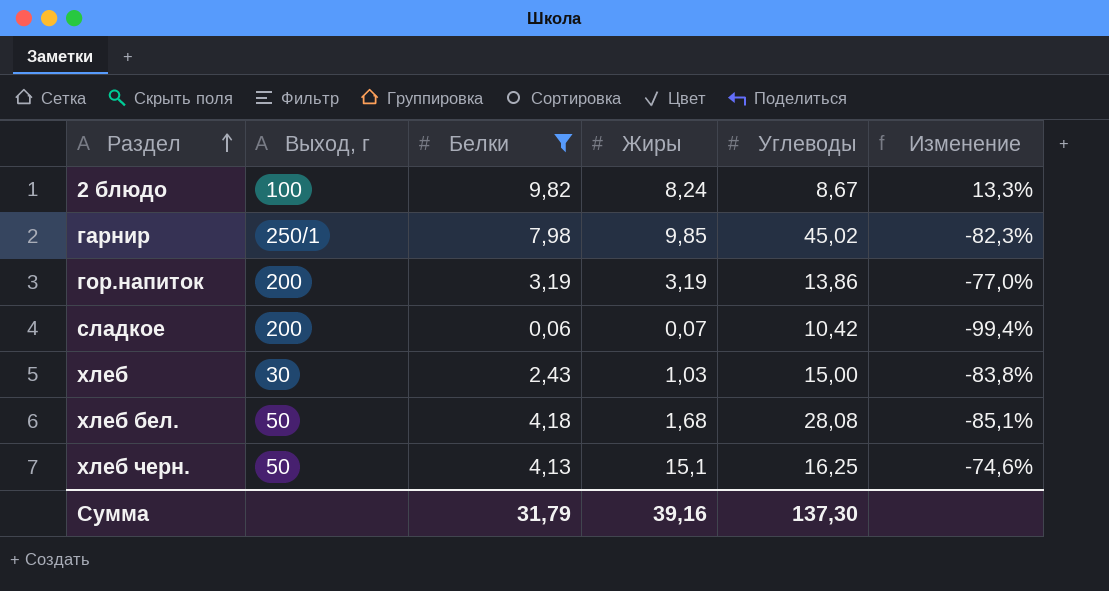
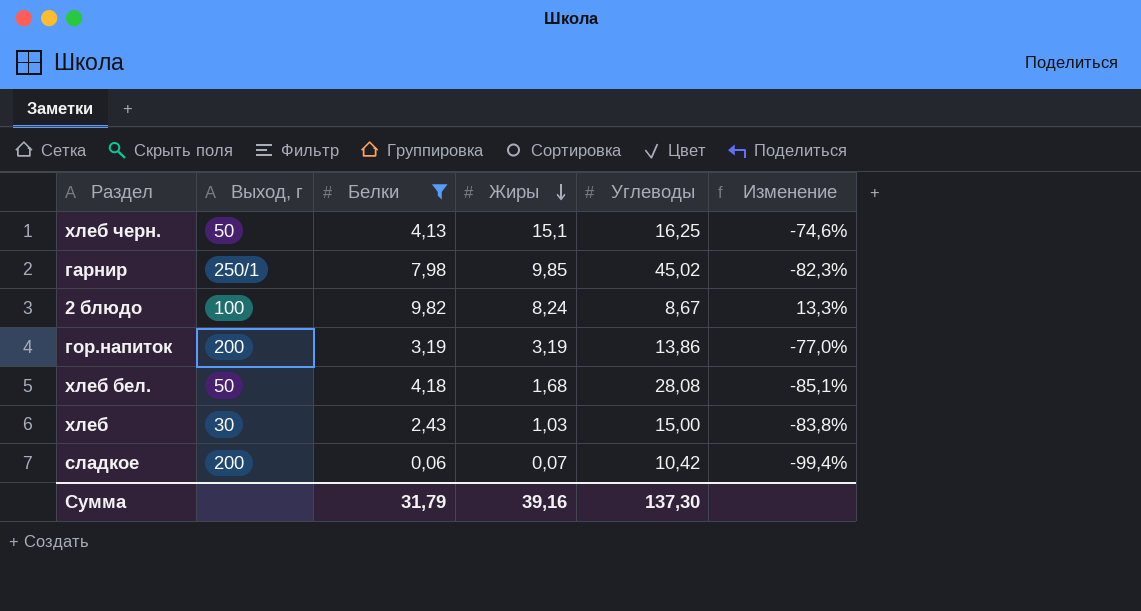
row order: Раздел ascending -> Жиры descending

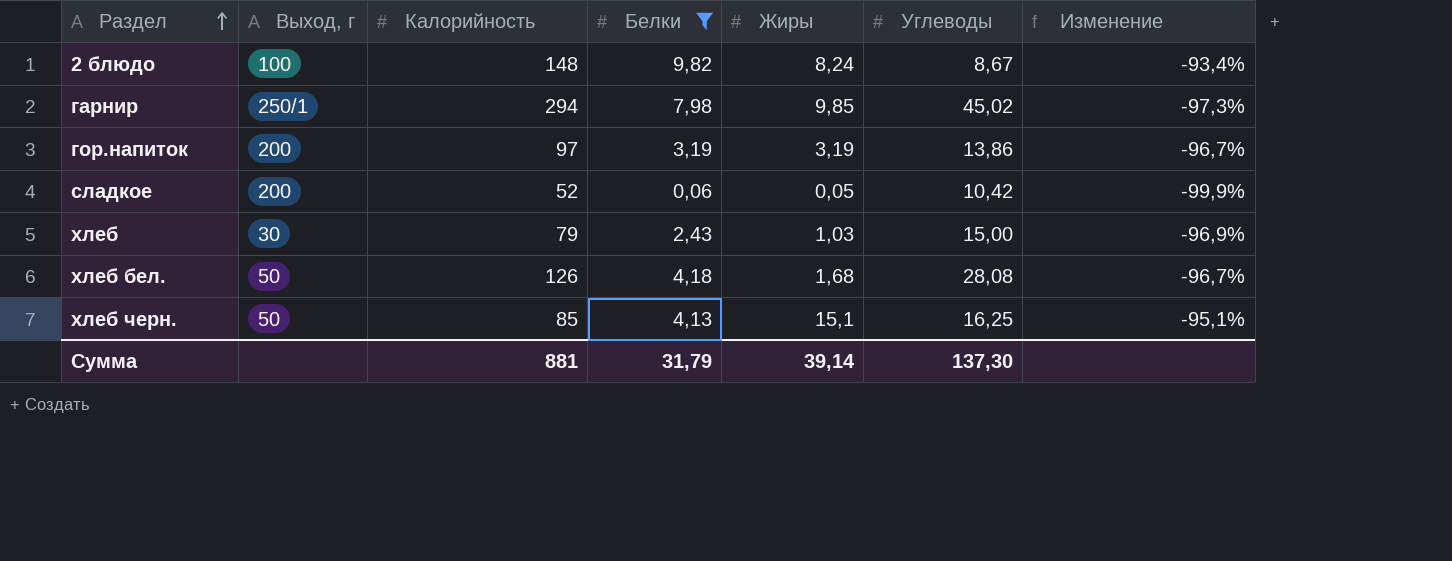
row order: Жиры descending -> Раздел ascending
column Калорийность | position: none -> 3
column Изменение | formula: ([Белки] - [Углеводы]) / [Углеводы] -> ([Белки] - [Калорийность]) / [Калорийность]
сладкое | Жиры: 0,07 -> 0,05
Сумма | Жиры: 39,16 -> 39,14

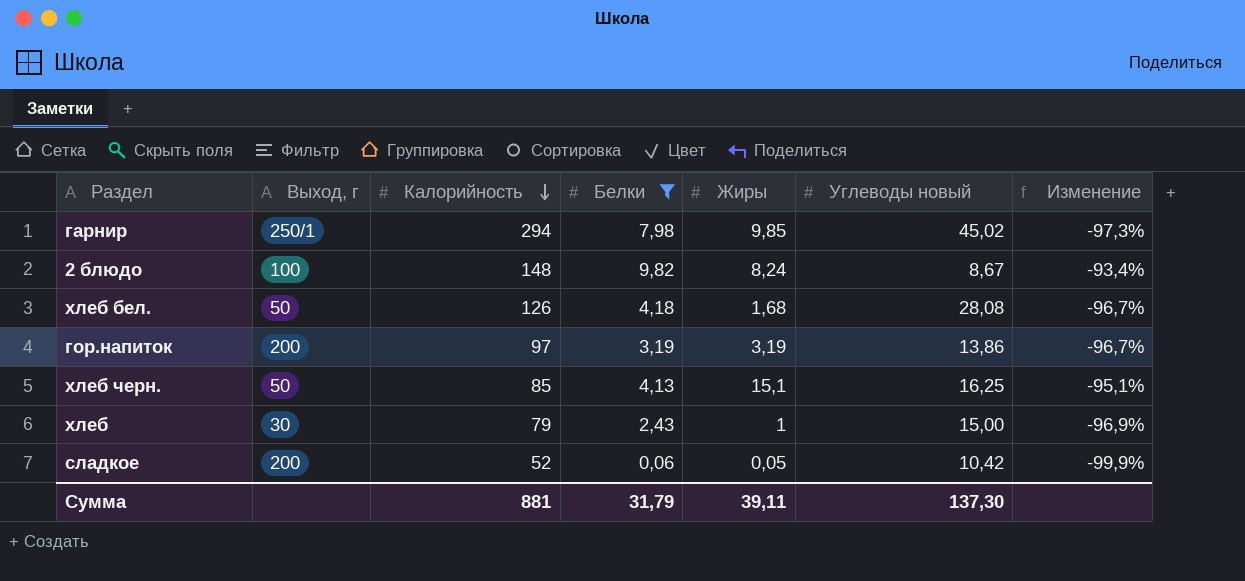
row order: Раздел ascending -> Калорийность descending
column name: Углеводы -> Углеводы новый
хлеб | Жиры: 1,03 -> 1
Сумма | Жиры: 39,14 -> 39,11

